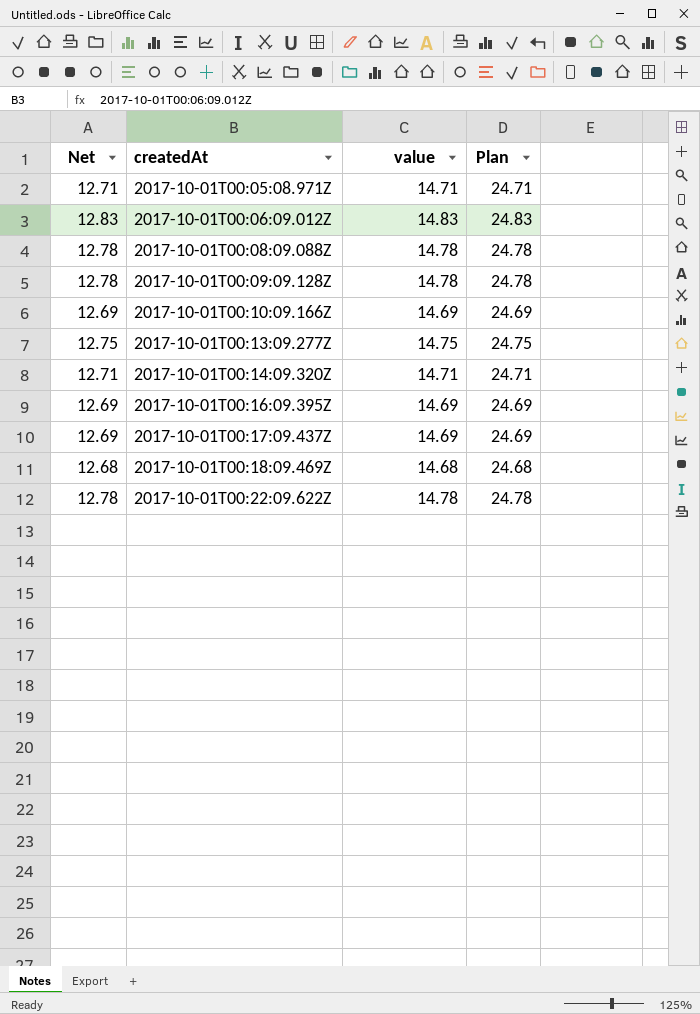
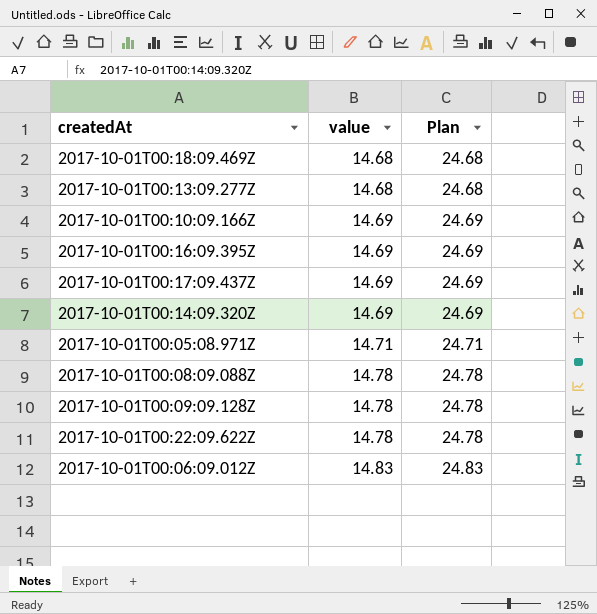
row order: createdAt ascending -> value ascending
column Net | formula: [value] - 2 -> none
2017-10-01T00:13:09.277Z | value: 14.75 -> 14.68
2017-10-01T00:13:09.277Z | Plan: 24.75 -> 24.68
2017-10-01T00:14:09.320Z | value: 14.71 -> 14.69
2017-10-01T00:14:09.320Z | Plan: 24.71 -> 24.69

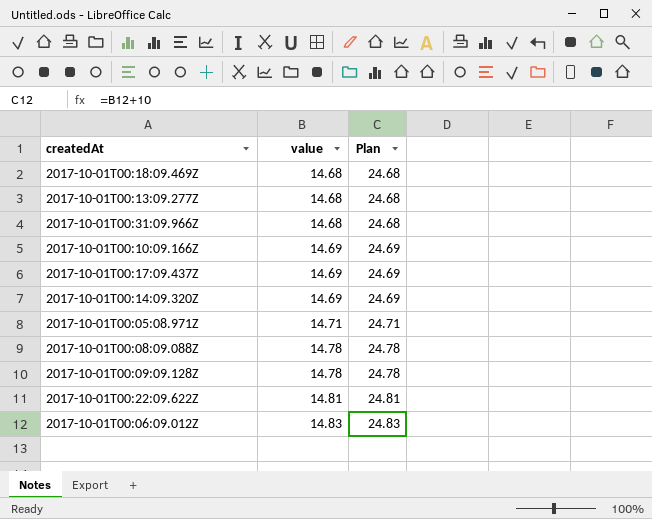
row 2017-10-01T00:16:09.395Z: 14.69 | 24.69 -> none
row 2017-10-01T00:31:09.966Z: none -> 14.68 | 24.68
2017-10-01T00:22:09.622Z | value: 14.78 -> 14.81
2017-10-01T00:22:09.622Z | Plan: 24.78 -> 24.81

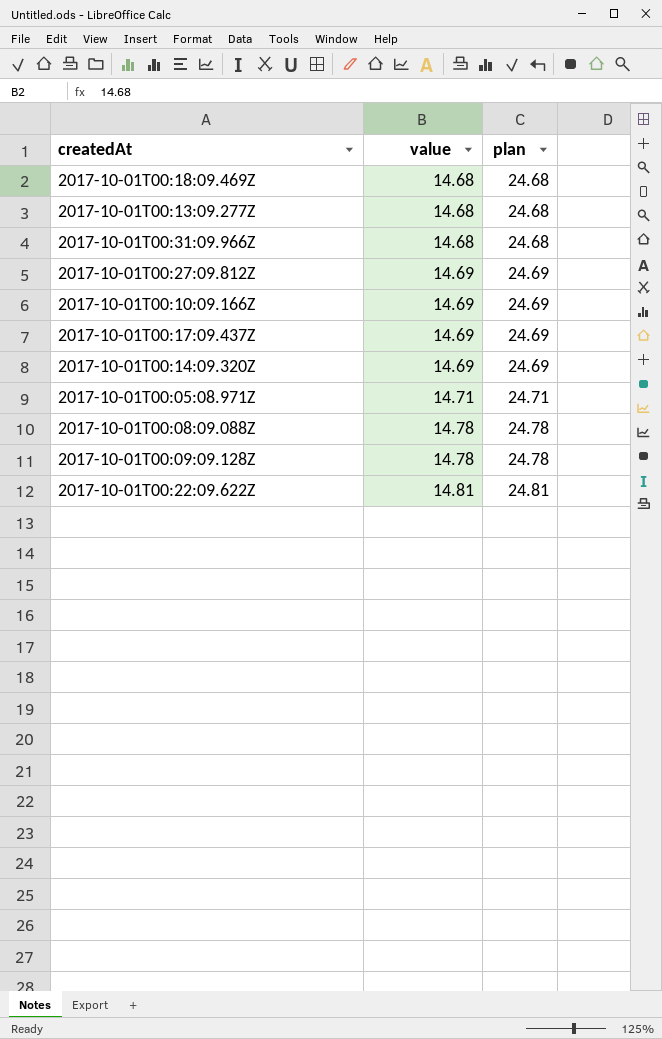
column name: Plan -> plan
row 2017-10-01T00:06:09.012Z: 14.83 | 24.83 -> none
row 2017-10-01T00:27:09.812Z: none -> 14.69 | 24.69

